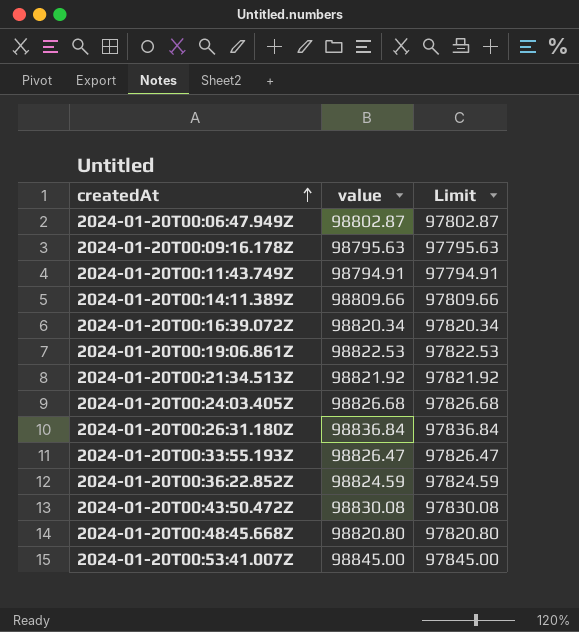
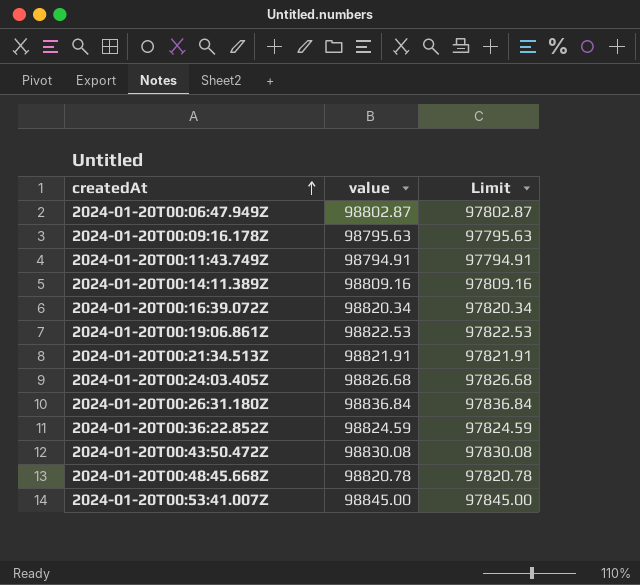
row 2024-01-20T00:33:55.193Z: 98826.47 | 97826.47 -> none
2024-01-20T00:14:11.389Z | value: 98809.66 -> 98809.16
2024-01-20T00:14:11.389Z | Limit: 97809.66 -> 97809.16
2024-01-20T00:21:34.513Z | value: 98821.92 -> 98821.91
2024-01-20T00:21:34.513Z | Limit: 97821.92 -> 97821.91
2024-01-20T00:48:45.668Z | value: 98820.80 -> 98820.78
2024-01-20T00:48:45.668Z | Limit: 97820.80 -> 97820.78

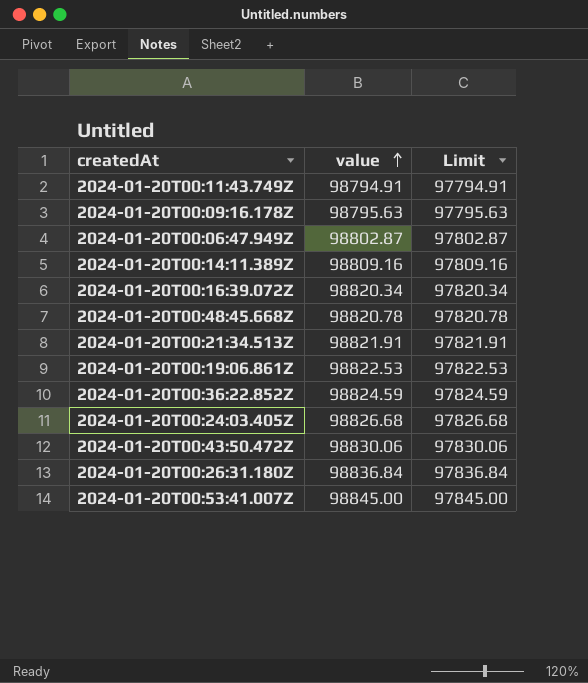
row order: createdAt ascending -> value ascending
2024-01-20T00:43:50.472Z | value: 98830.08 -> 98830.06
2024-01-20T00:43:50.472Z | Limit: 97830.08 -> 97830.06

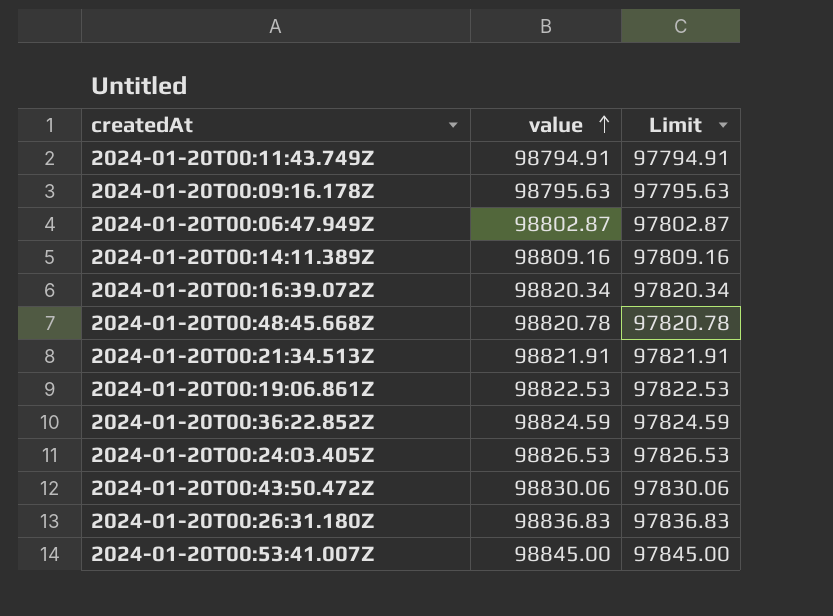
2024-01-20T00:24:03.405Z | value: 98826.68 -> 98826.53
2024-01-20T00:24:03.405Z | Limit: 97826.68 -> 97826.53
2024-01-20T00:26:31.180Z | value: 98836.84 -> 98836.83
2024-01-20T00:26:31.180Z | Limit: 97836.84 -> 97836.83

